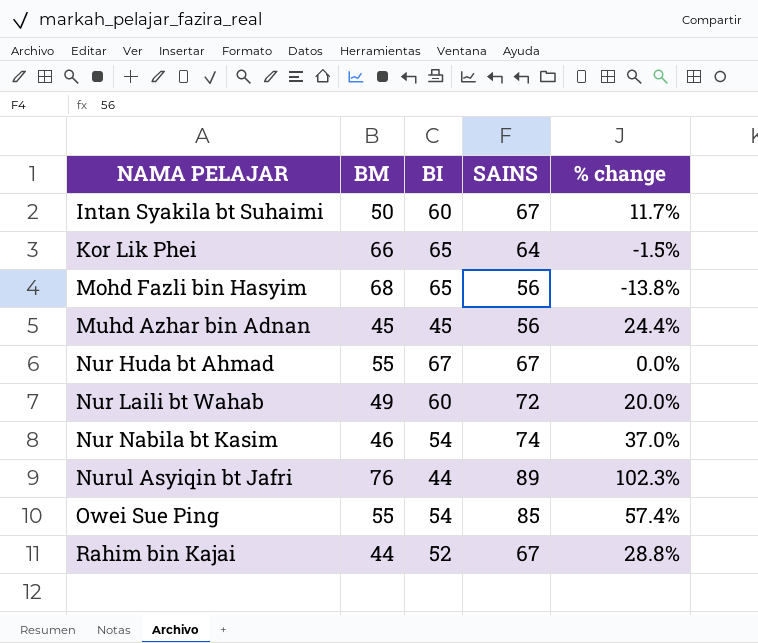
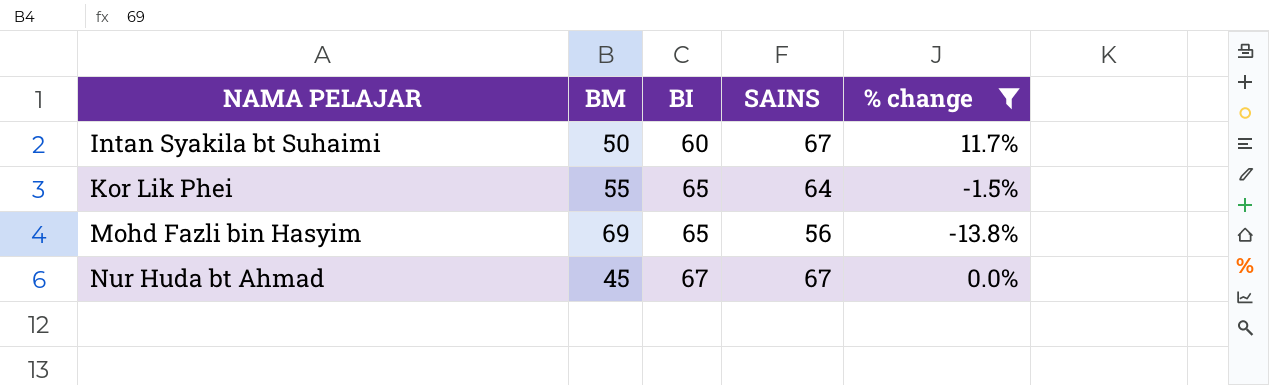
filter: none -> % change <= 11.7%
Kor Lik Phei | BM: 66 -> 55
Mohd Fazli bin Hasyim | BM: 68 -> 69
Nur Huda bt Ahmad | BM: 55 -> 45

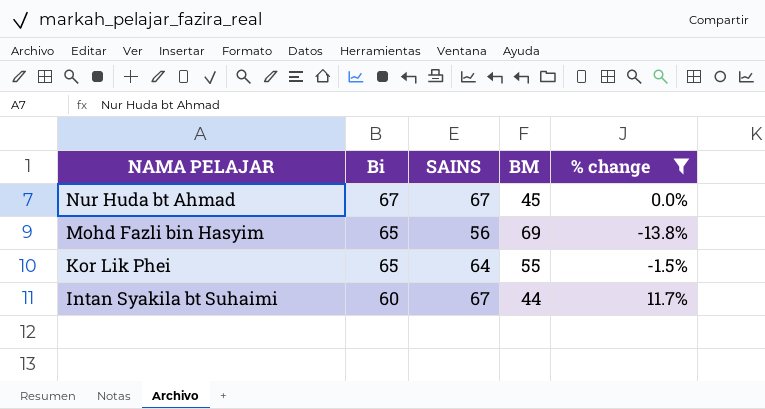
row order: NAMA PELAJAR ascending -> NAMA PELAJAR descending
column name: BI -> Bi
column BM | position: 2 -> 4
Intan Syakila bt Suhaimi | BM: 50 -> 44

